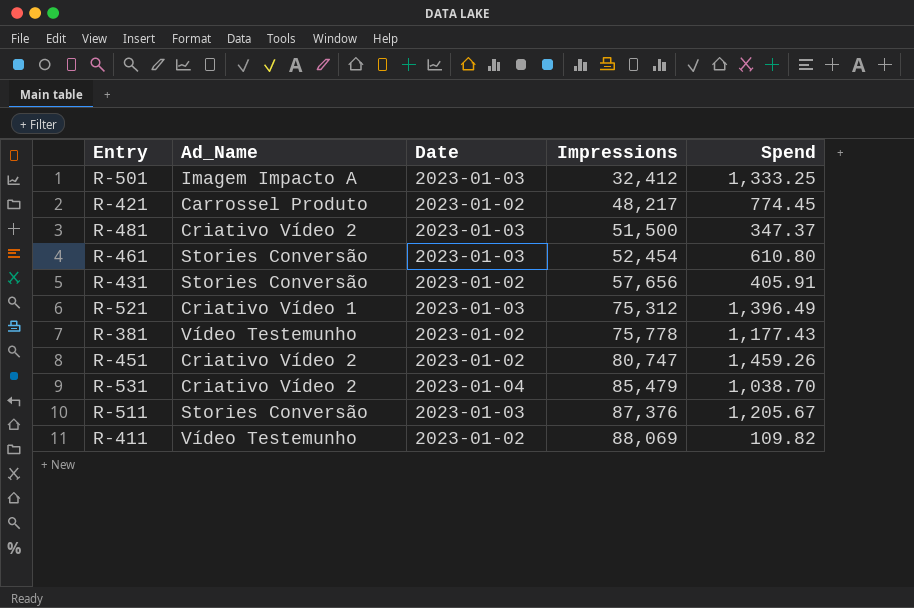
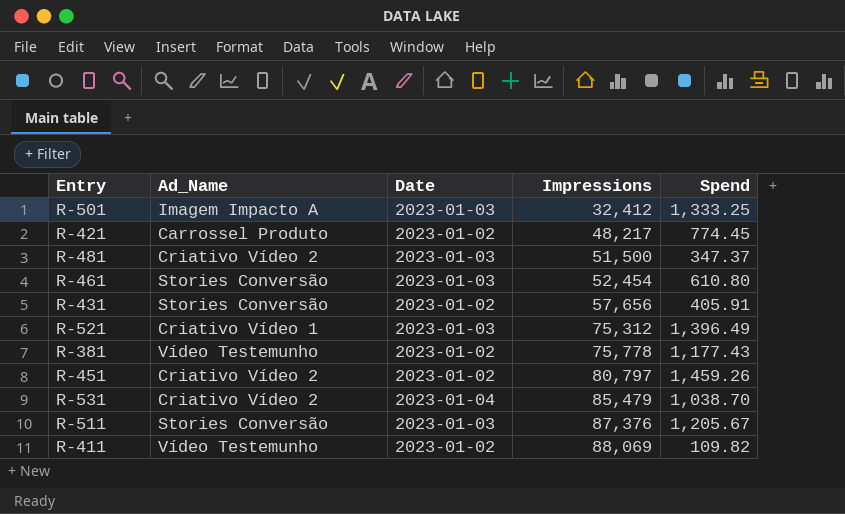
R-451 | Impressions: 80,747 -> 80,797

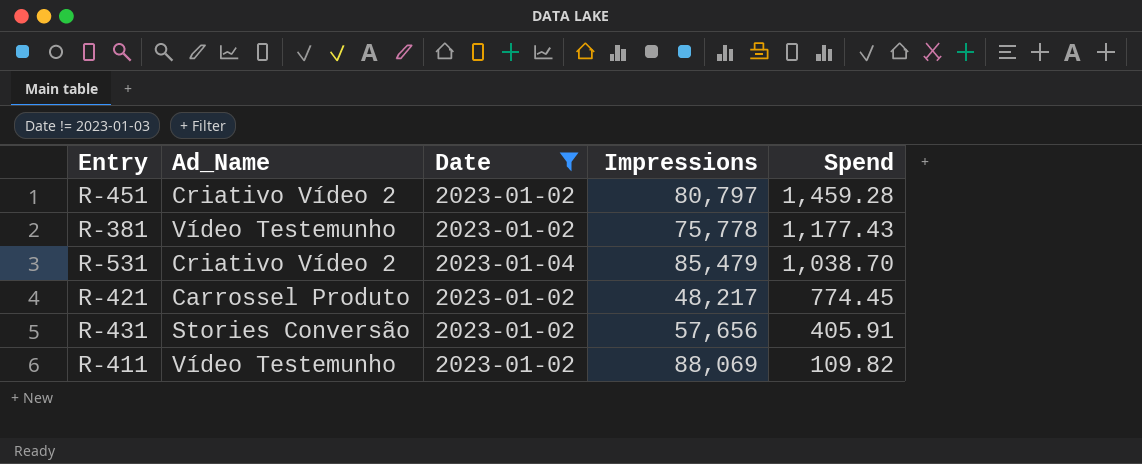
filter: none -> Date != 2023-01-03
row order: Impressions ascending -> Spend descending
R-451 | Spend: 1,459.26 -> 1,459.28

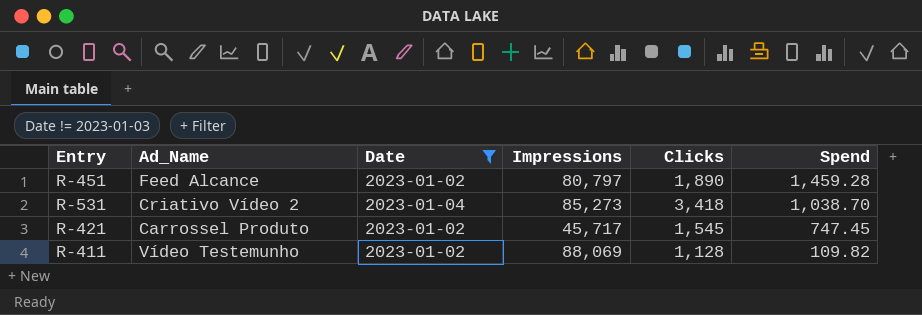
column Clicks | position: none -> 5
row R-381: Vídeo Testemunho | 2023-01-02 | 75,778 | 1,177.43 -> none
row R-431: Stories Conversão | 2023-01-02 | 57,656 | 405.91 -> none
R-451 | Ad_Name: Criativo Vídeo 2 -> Feed Alcance
R-531 | Impressions: 85,479 -> 85,273
R-421 | Impressions: 48,217 -> 45,717
R-421 | Spend: 774.45 -> 747.45

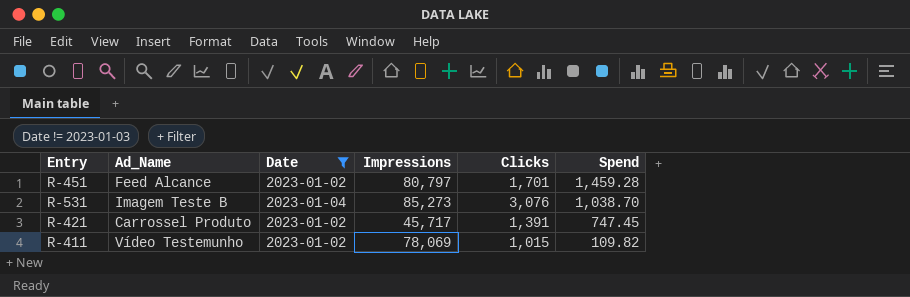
R-451 | Clicks: 1,890 -> 1,701
R-531 | Ad_Name: Criativo Vídeo 2 -> Imagem Teste B
R-531 | Clicks: 3,418 -> 3,076
R-421 | Clicks: 1,545 -> 1,391
R-411 | Impressions: 88,069 -> 78,069
R-411 | Clicks: 1,128 -> 1,015

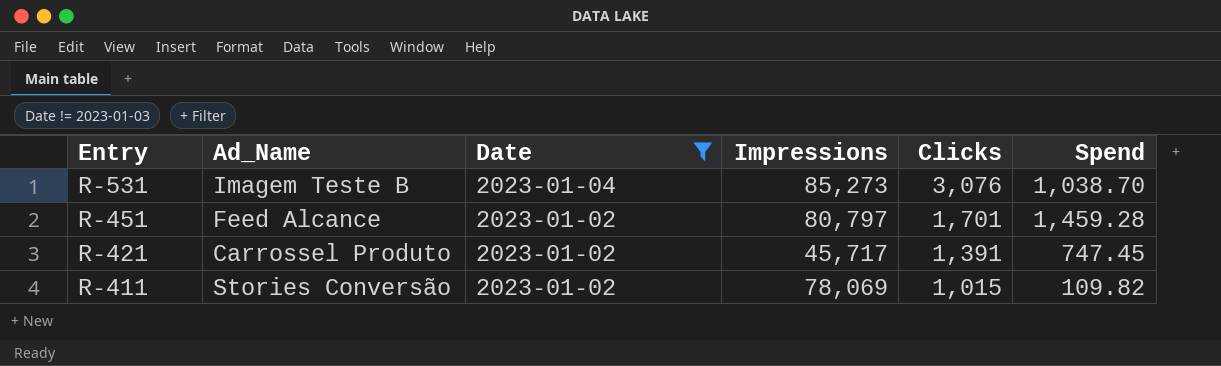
row order: Spend descending -> Entry descending
R-411 | Ad_Name: Vídeo Testemunho -> Stories Conversão

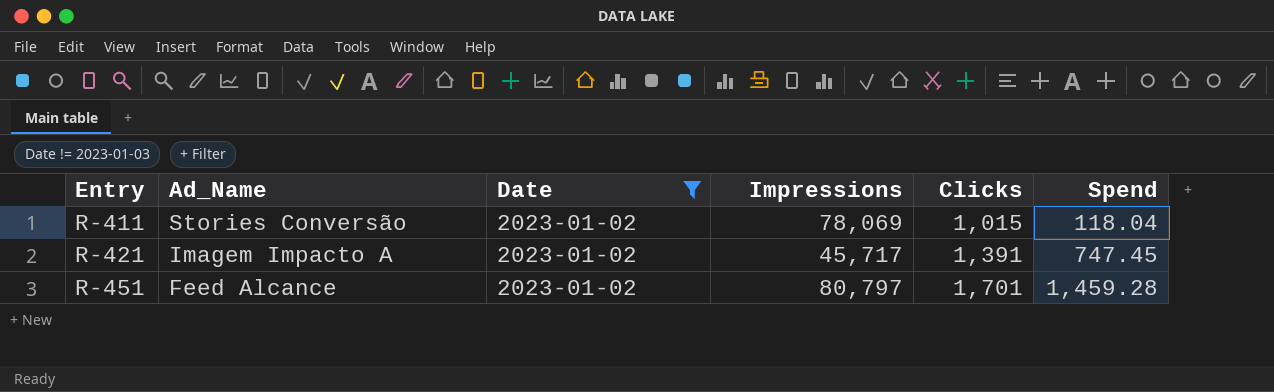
row order: Entry descending -> Entry ascending
row R-531: Imagem Teste B | 2023-01-04 | 85,273 | 3,076 | 1,038.70 -> none
R-411 | Spend: 109.82 -> 118.04
R-421 | Ad_Name: Carrossel Produto -> Imagem Impacto A

